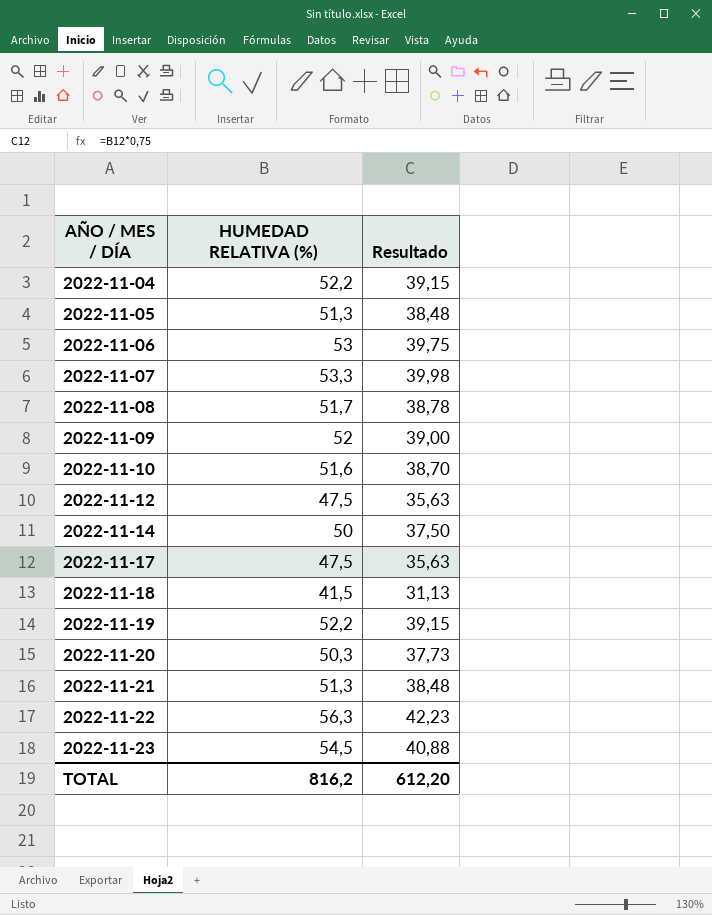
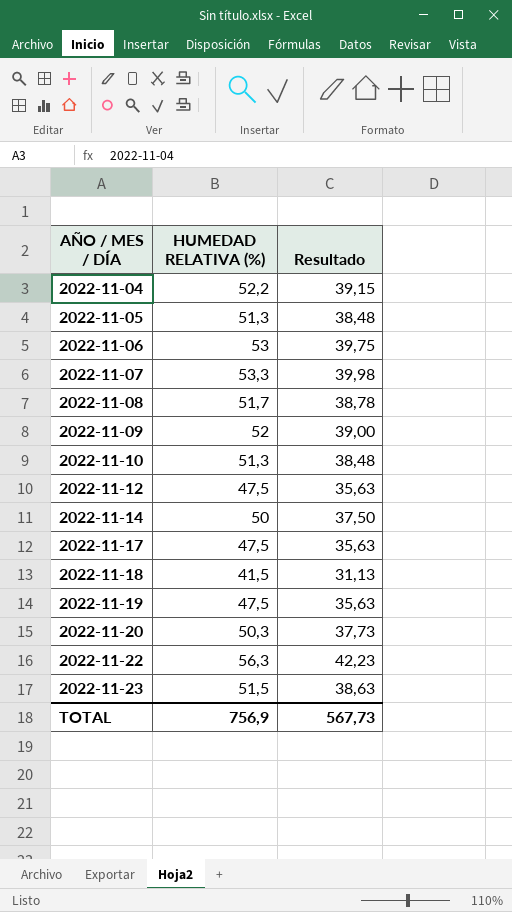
row 2022-11-21: 51,3 | 38,48 -> none
2022-11-10 | HUMEDAD RELATIVA (%): 51,6 -> 51,3
2022-11-10 | Resultado: 38,70 -> 38,48
2022-11-19 | HUMEDAD RELATIVA (%): 52,2 -> 47,5
2022-11-19 | Resultado: 39,15 -> 35,63
2022-11-23 | HUMEDAD RELATIVA (%): 54,5 -> 51,5
2022-11-23 | Resultado: 40,88 -> 38,63
TOTAL | HUMEDAD RELATIVA (%): 816,2 -> 756,9
TOTAL | Resultado: 612,20 -> 567,73

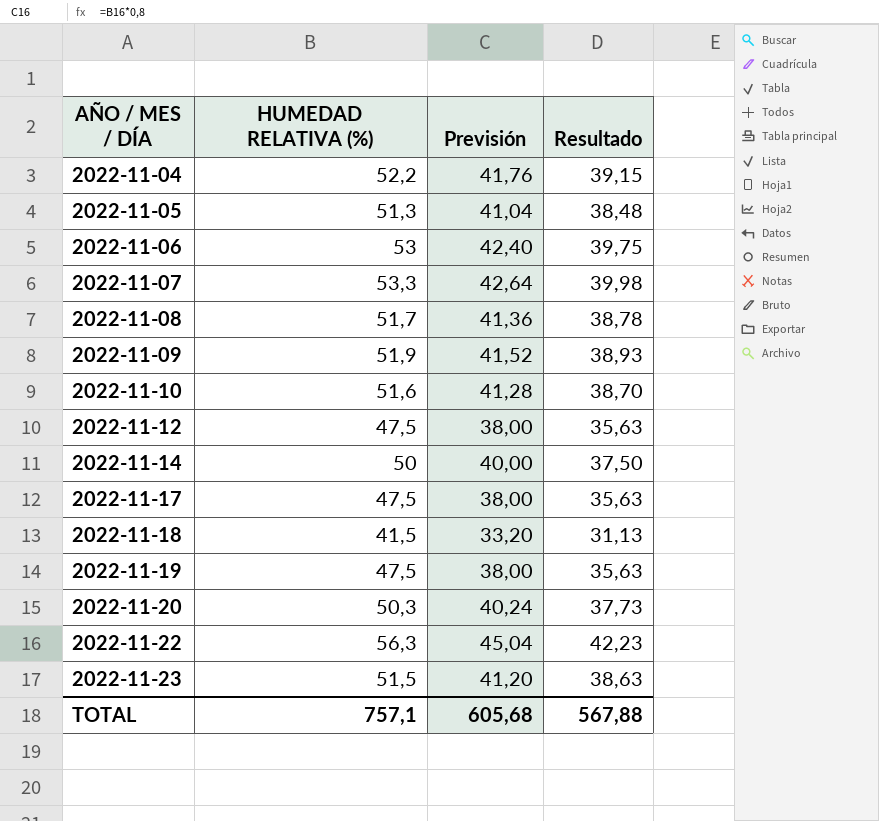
column Previsión | formula: none -> [HUMEDAD RELATIVA (%)] * 0,8
2022-11-09 | HUMEDAD RELATIVA (%): 52 -> 51,9
2022-11-09 | Resultado: 39,00 -> 38,93
2022-11-10 | HUMEDAD RELATIVA (%): 51,3 -> 51,6
2022-11-10 | Resultado: 38,48 -> 38,70
TOTAL | HUMEDAD RELATIVA (%): 756,9 -> 757,1
TOTAL | Resultado: 567,73 -> 567,88

